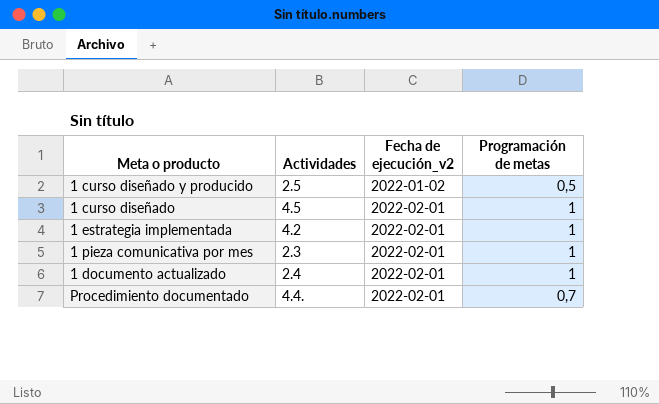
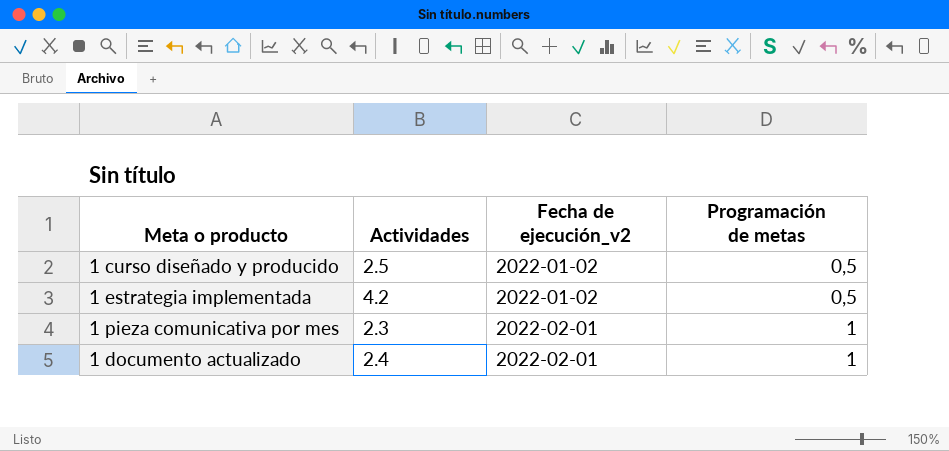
row 1 curso diseñado: 4.5 | 2022-02-01 | 1 -> none
row Procedimiento documentado: 4.4. | 2022-02-01 | 0,7 -> none
1 estrategia implementada | Fecha de ejecución_v2: 2022-02-01 -> 2022-01-02
1 estrategia implementada | Programación de metas: 1 -> 0,5

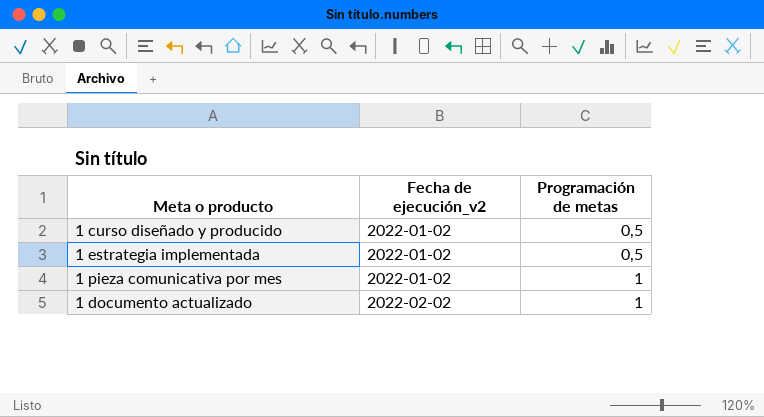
column Actividades | position: 2 -> none
1 pieza comunicativa por mes | Fecha de ejecución_v2: 2022-02-01 -> 2022-01-02
1 documento actualizado | Fecha de ejecución_v2: 2022-02-01 -> 2022-02-02

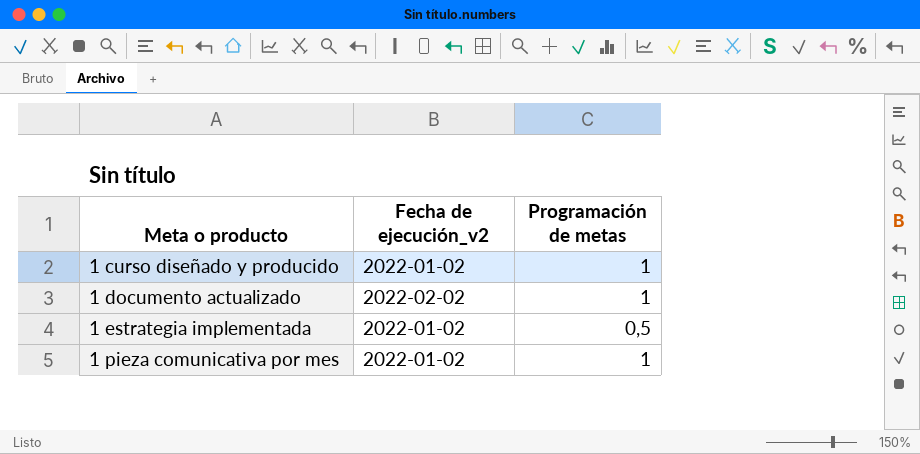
row order: Fecha de ejecución_v2 ascending -> Meta o producto ascending
1 curso diseñado y producido | Programación de metas: 0,5 -> 1

